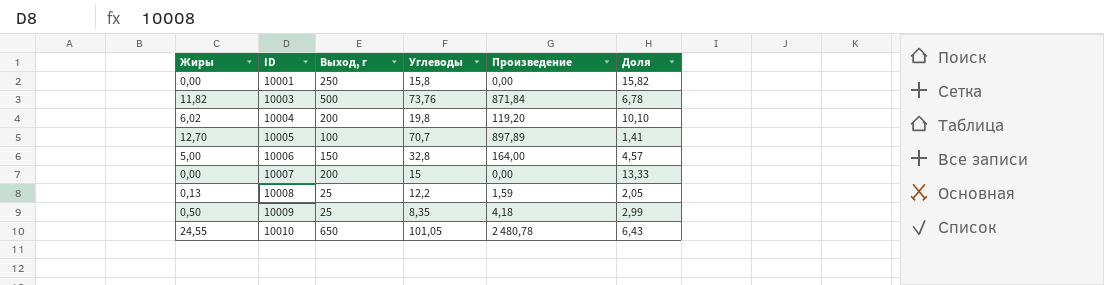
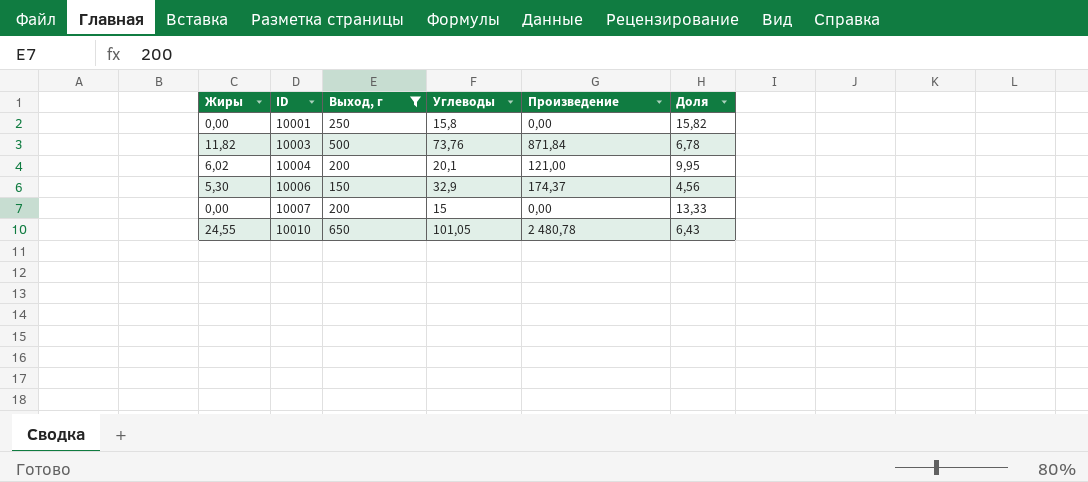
filter: none -> Выход, г >= 150
10004 | Углеводы: 19,8 -> 20,1
10004 | Произведение: 119,20 -> 121,00
10004 | Доля: 10,10 -> 9,95
10006 | Жиры: 5,00 -> 5,30
10006 | Углеводы: 32,8 -> 32,9
10006 | Произведение: 164,00 -> 174,37
10006 | Доля: 4,57 -> 4,56

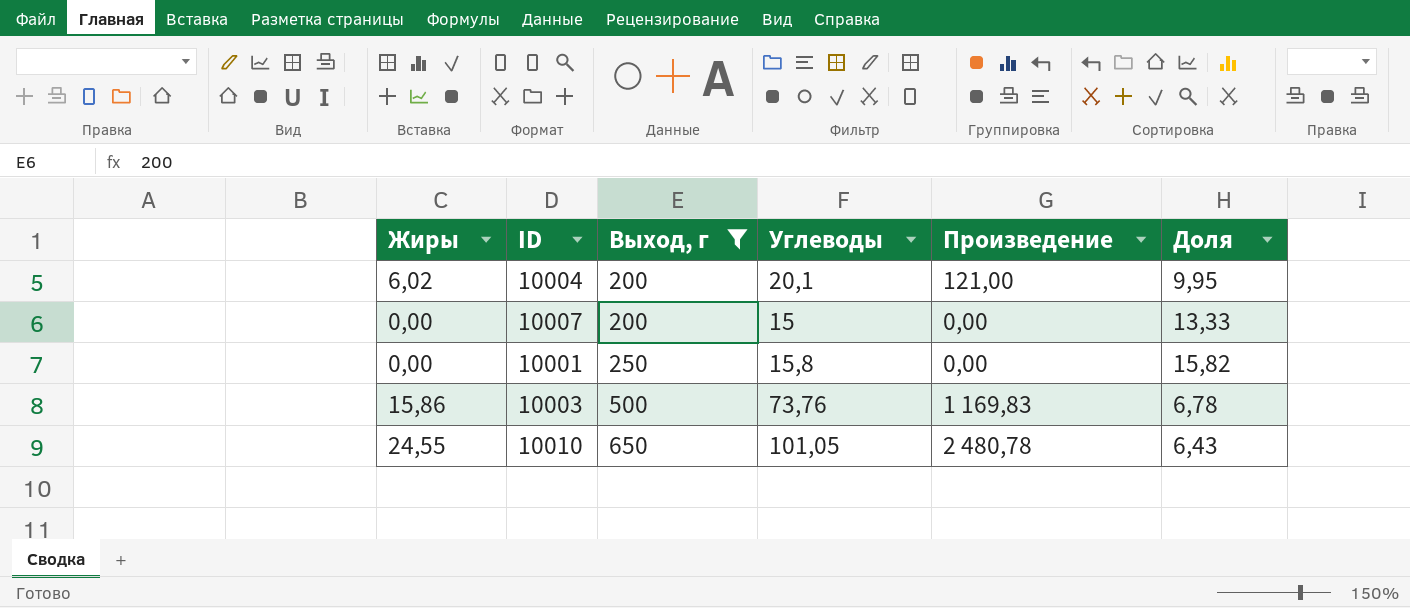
row order: ID ascending -> Выход, г ascending
row 10006: 5,30 | 150 | 32,9 | 174,37 | 4,56 -> none
10003 | Жиры: 11,82 -> 15,86
10003 | Произведение: 871,84 -> 1 169,83

